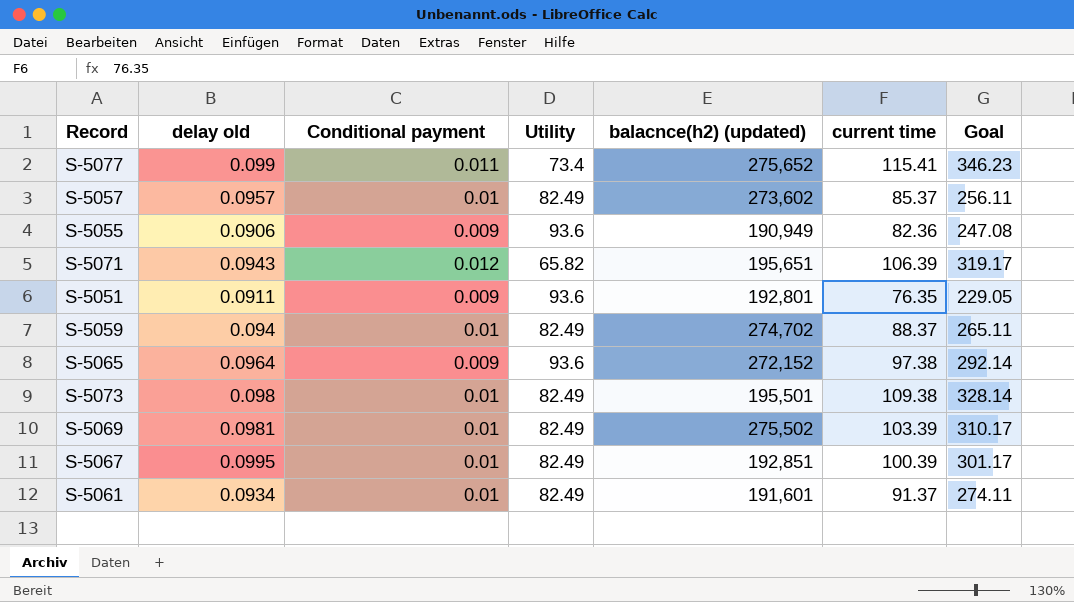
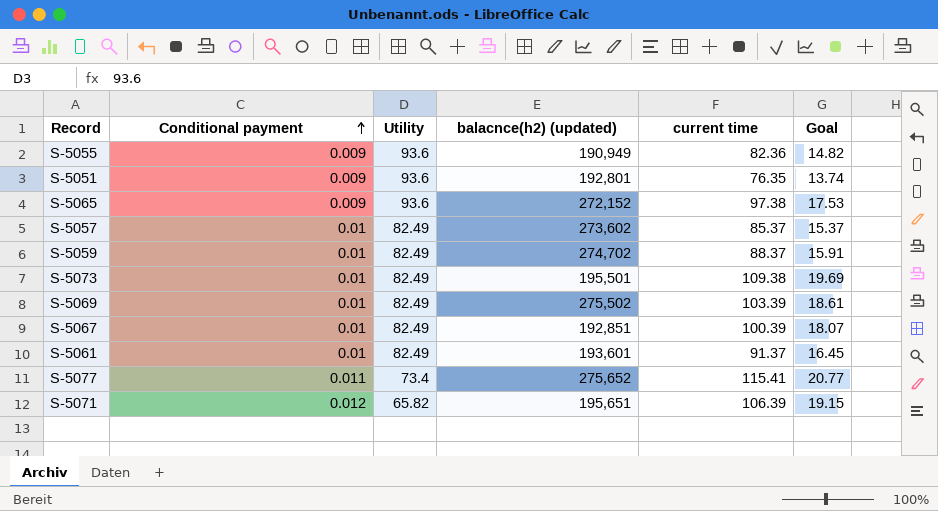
row order: none -> Conditional payment ascending
column delay old | position: 2 -> none
column Goal | formula: [current time] * 3 -> [current time] * 0.18
S-5061 | balacnce(h2) (updated): 191,601 -> 193,601

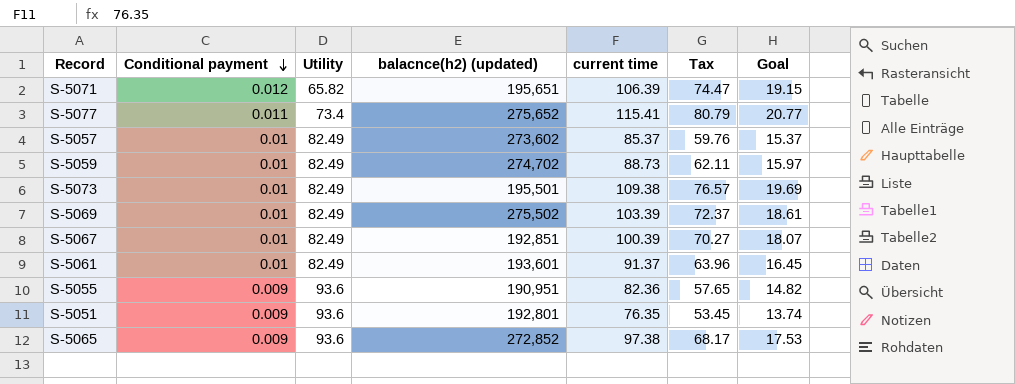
row order: Conditional payment ascending -> Conditional payment descending
column Tax | formula: none -> [current time] * 0.7
S-5059 | current time: 88.37 -> 88.73
S-5059 | Goal: 15.91 -> 15.97
S-5055 | balacnce(h2) (updated): 190,949 -> 190,951
S-5065 | balacnce(h2) (updated): 272,152 -> 272,852

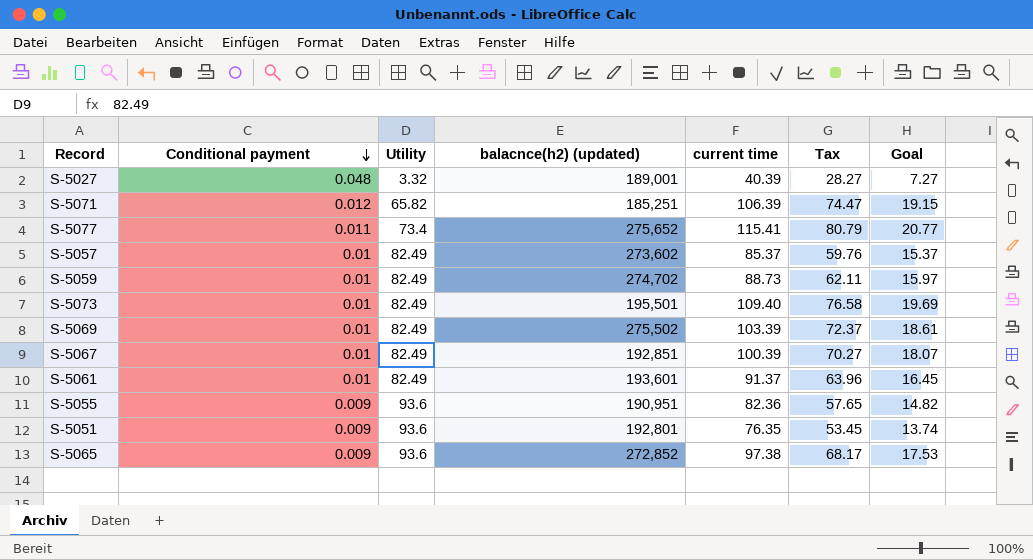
row S-5027: none -> 0.048 | 3.32 | 189,001 | 40.39 | 28.27 | 7.27
S-5071 | balacnce(h2) (updated): 195,651 -> 185,251
S-5073 | current time: 109.38 -> 109.40
S-5073 | Tax: 76.57 -> 76.58

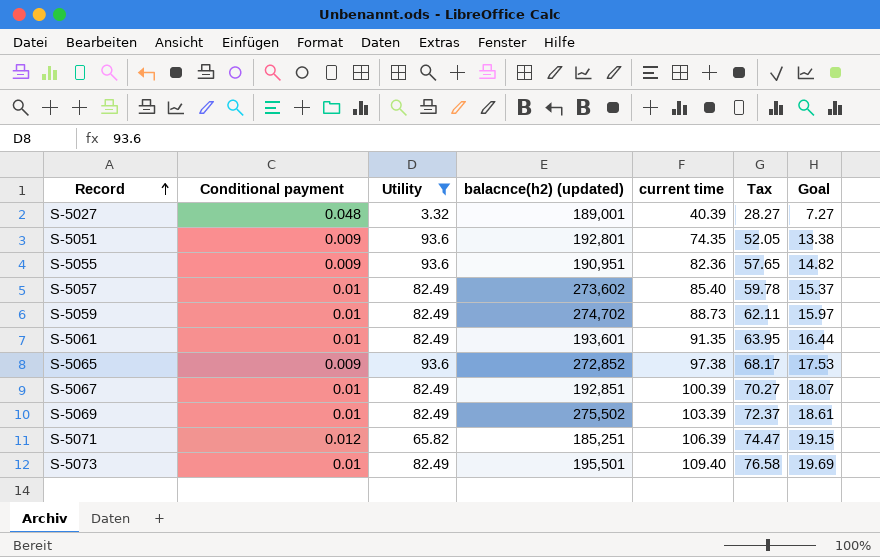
filter: none -> Utility != 73.4
row order: Conditional payment descending -> Record ascending
S-5051 | current time: 76.35 -> 74.35
S-5051 | Tax: 53.45 -> 52.05
S-5051 | Goal: 13.74 -> 13.38
S-5057 | current time: 85.37 -> 85.40
S-5057 | Tax: 59.76 -> 59.78
S-5061 | current time: 91.37 -> 91.35
S-5061 | Tax: 63.96 -> 63.95
S-5061 | Goal: 16.45 -> 16.44

